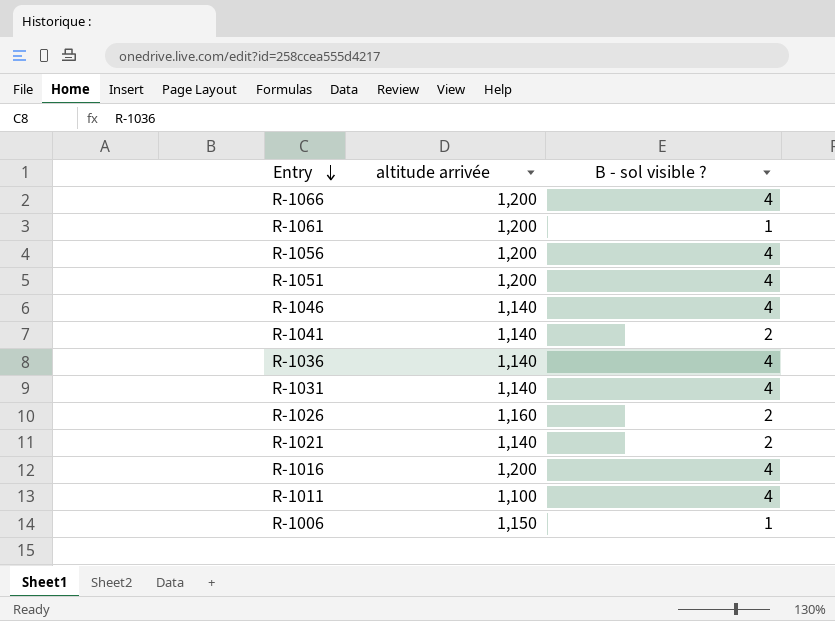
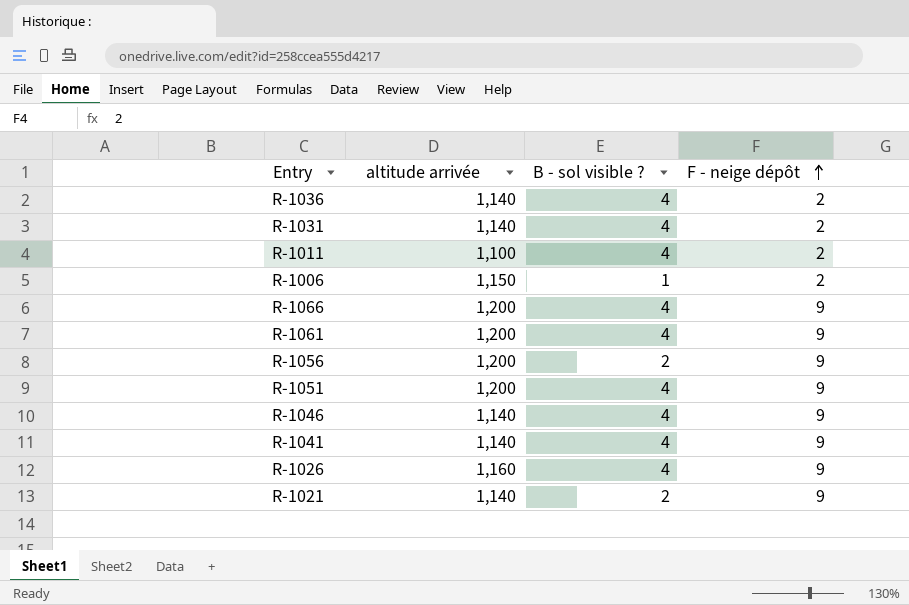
row order: Entry descending -> F - neige dépôt ascending
column F - neige dépôt | position: none -> 4
row R-1016: 1,200 | 4 -> none
R-1061 | B - sol visible ?: 1 -> 4
R-1056 | B - sol visible ?: 4 -> 2
R-1041 | B - sol visible ?: 2 -> 4
R-1026 | B - sol visible ?: 2 -> 4

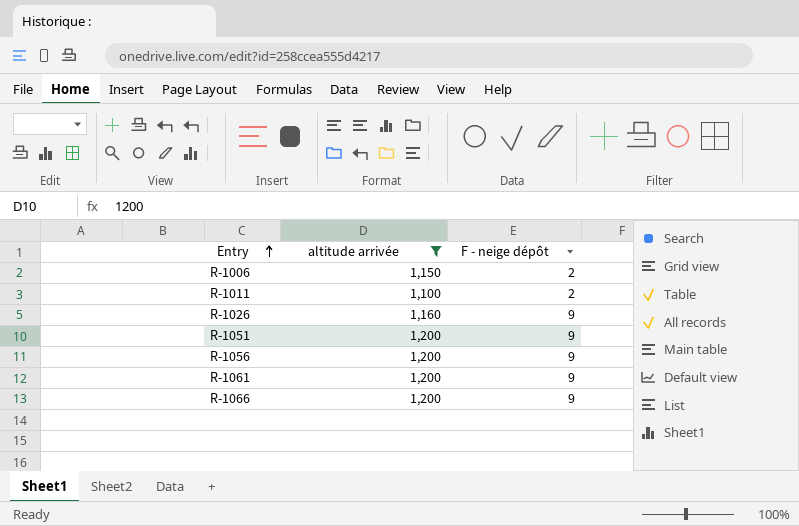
filter: none -> altitude arrivée != 1,140
row order: F - neige dépôt ascending -> Entry ascending
column B - sol visible ? | position: 3 -> none

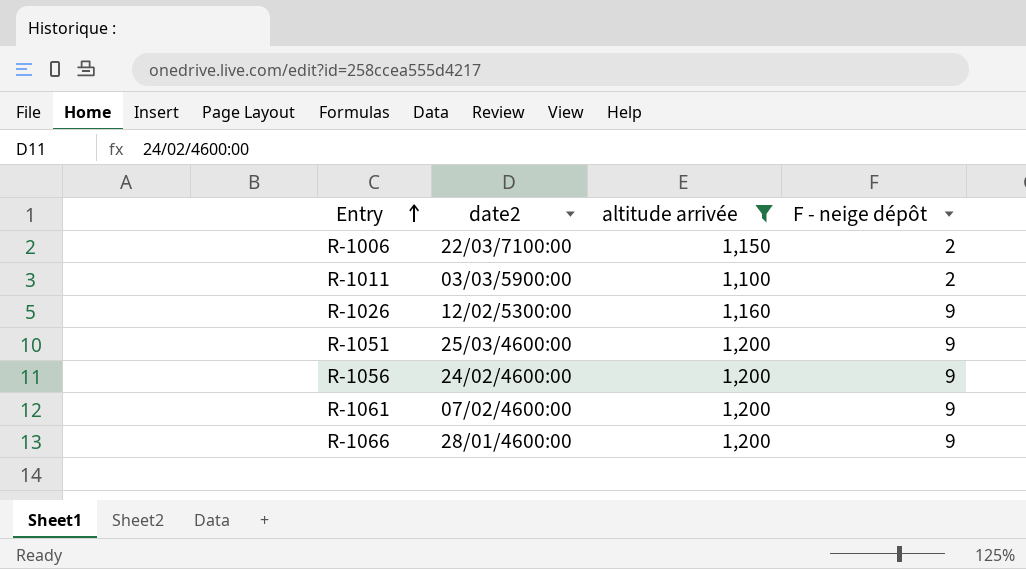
column date2 | position: none -> 2

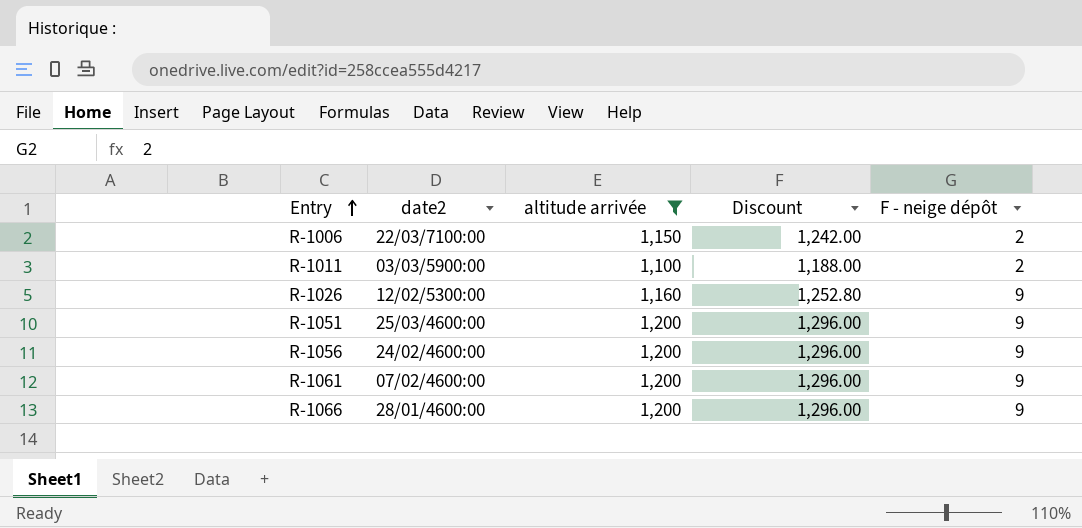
column Discount | formula: none -> [altitude arrivée] * 1.08

